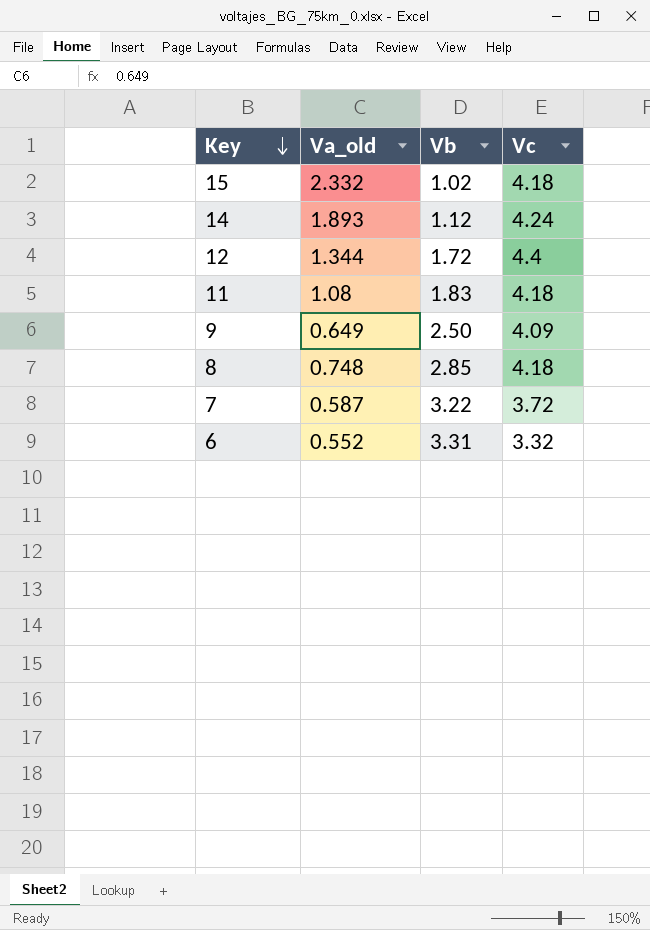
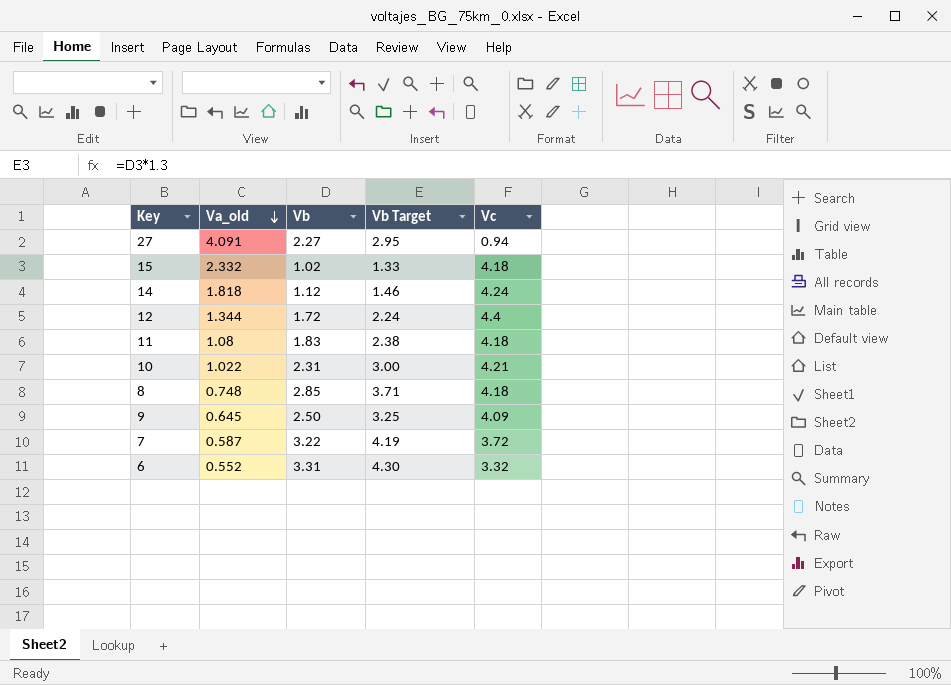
row order: Key descending -> Va_old descending
column Vb Target | formula: none -> [Vb] * 1.3
row 27: none -> 4.091 | 2.27 | 2.95 | 0.94
14 | Va_old: 1.893 -> 1.818
row 10: none -> 1.022 | 2.31 | 3.00 | 4.21
9 | Va_old: 0.649 -> 0.645

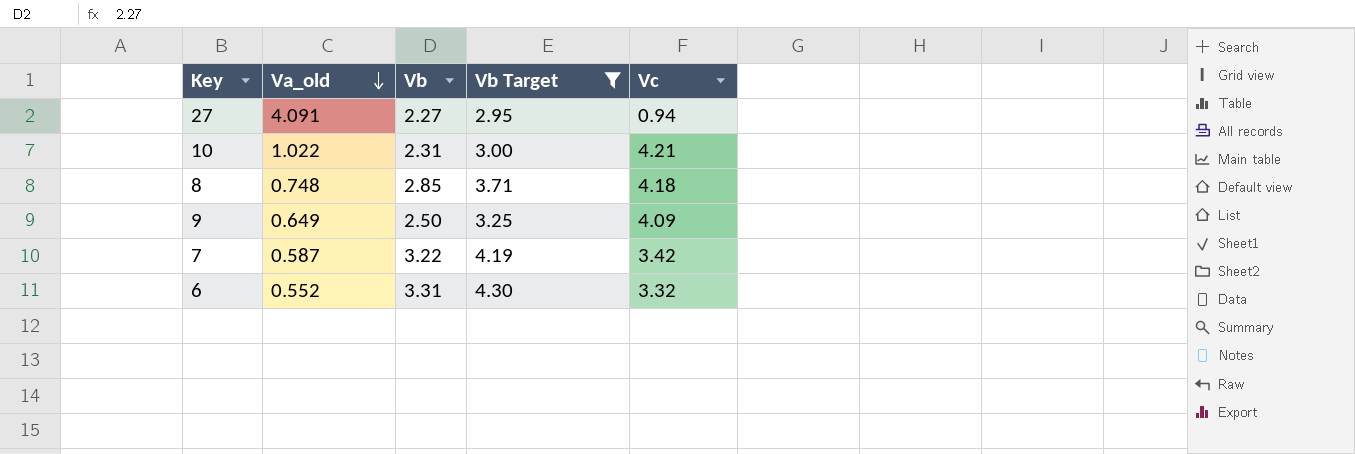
filter: none -> Vb Target >= 2.95
9 | Va_old: 0.645 -> 0.649
7 | Vc: 3.72 -> 3.42

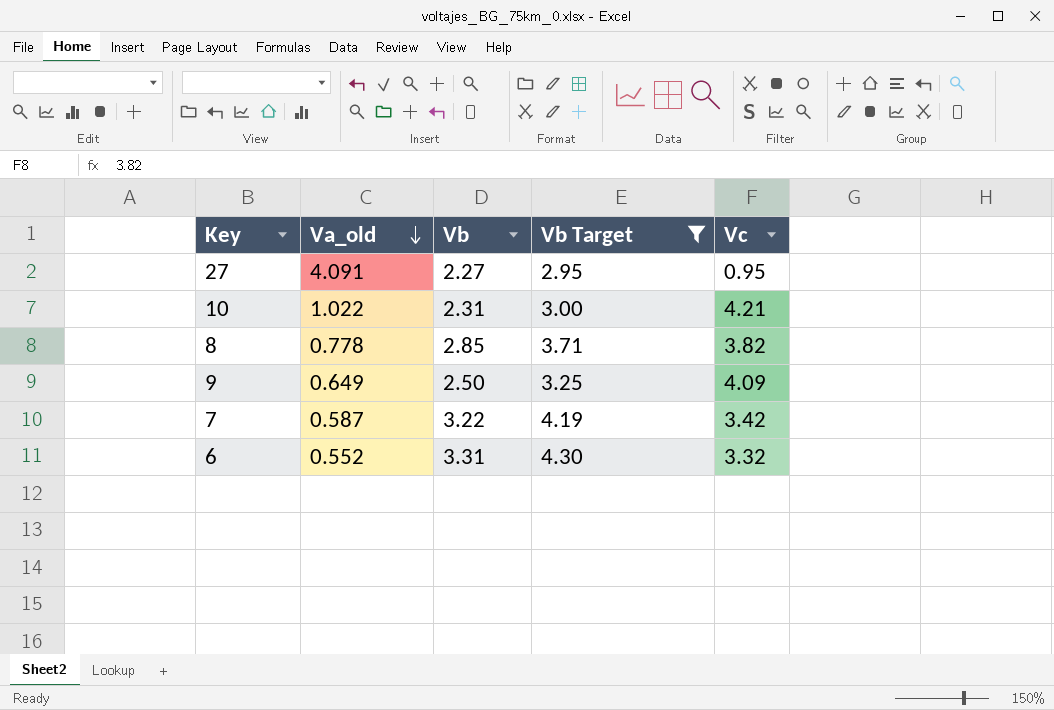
27 | Vc: 0.94 -> 0.95
8 | Va_old: 0.748 -> 0.778
8 | Vc: 4.18 -> 3.82

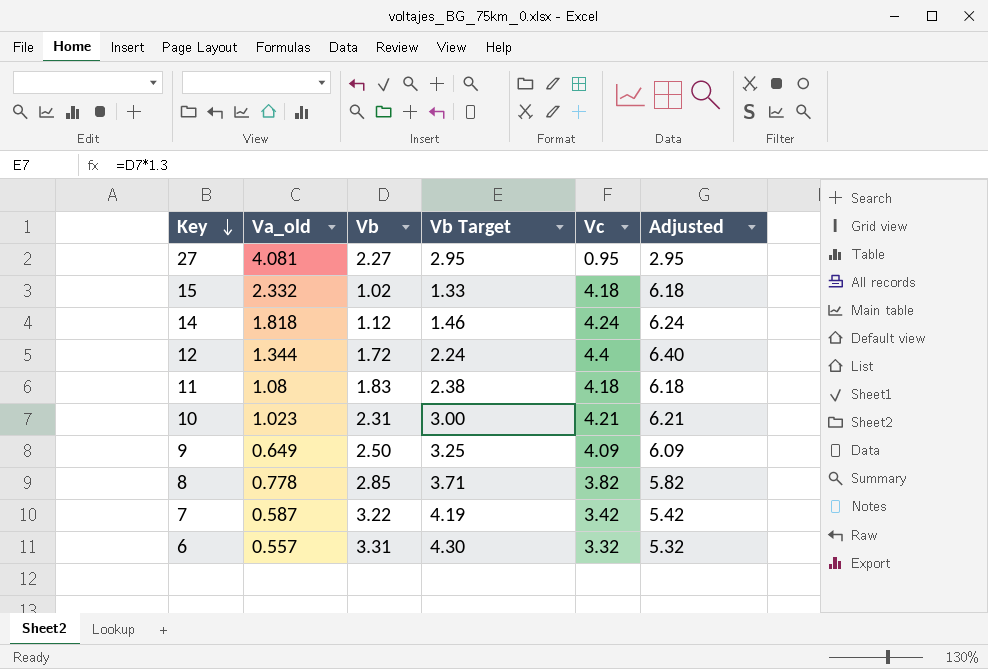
filter: Vb Target >= 2.95 -> none
row order: Va_old descending -> Key descending
column Adjusted | formula: none -> [Vc] + 2
27 | Va_old: 4.091 -> 4.081
10 | Va_old: 1.022 -> 1.023
6 | Va_old: 0.552 -> 0.557

